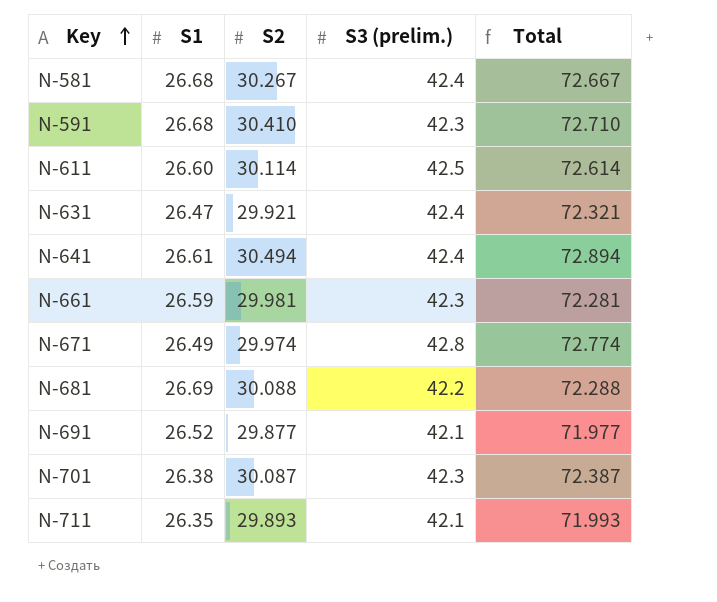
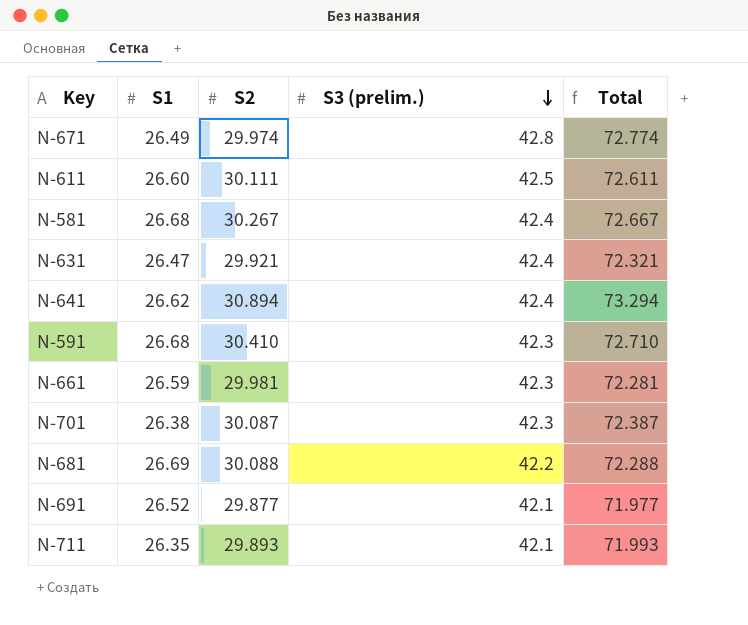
row order: Key ascending -> S3 (prelim.) descending
N-611 | S2: 30.114 -> 30.111
N-611 | Total: 72.614 -> 72.611
N-641 | S1: 26.61 -> 26.62
N-641 | S2: 30.494 -> 30.894
N-641 | Total: 72.894 -> 73.294

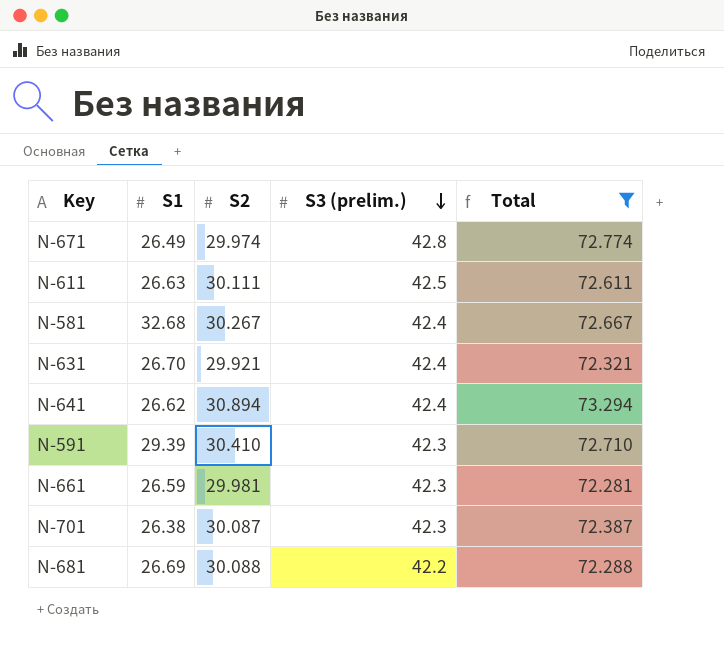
filter: none -> Total >= 72.281
N-611 | S1: 26.60 -> 26.63
N-581 | S1: 26.68 -> 32.68
N-631 | S1: 26.47 -> 26.70
N-591 | S1: 26.68 -> 29.39

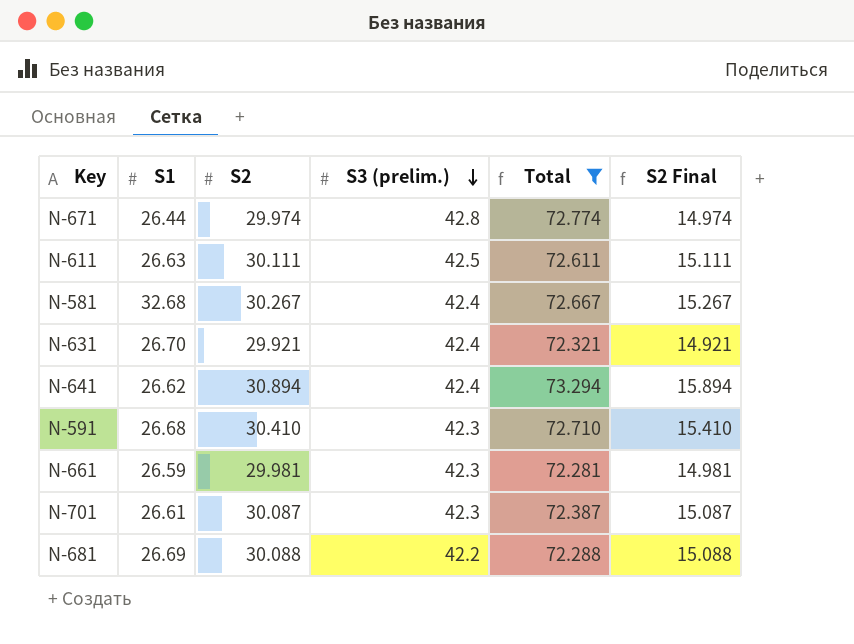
column S2 Final | formula: none -> [S2] - 15
N-671 | S1: 26.49 -> 26.44
N-591 | S1: 29.39 -> 26.68
N-701 | S1: 26.38 -> 26.61

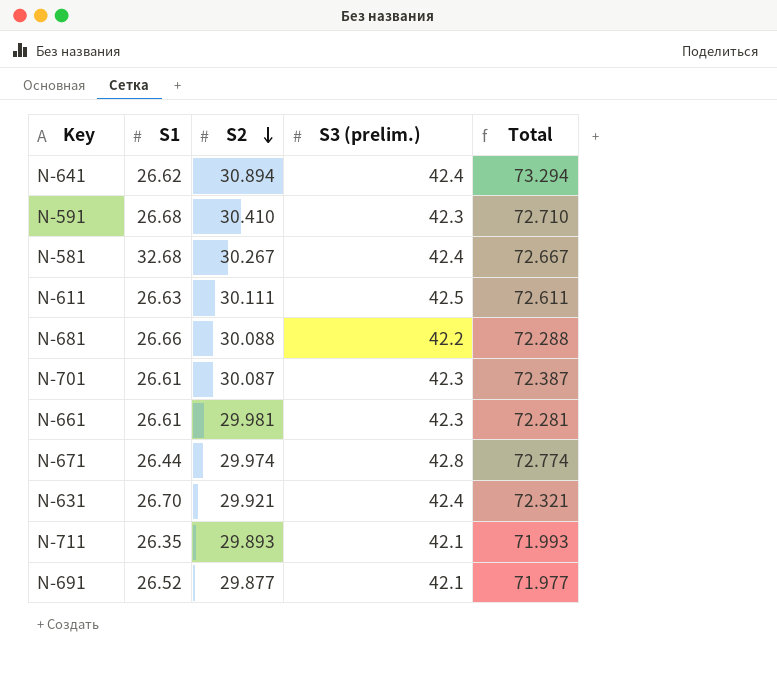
filter: Total >= 72.281 -> none
row order: S3 (prelim.) descending -> S2 descending
column S2 Final | formula: [S2] - 15 -> none
N-681 | S1: 26.69 -> 26.66
N-661 | S1: 26.59 -> 26.61

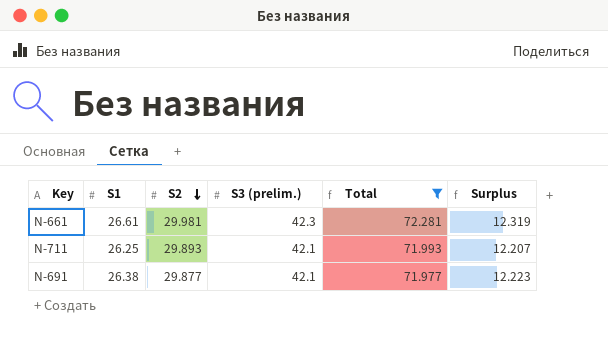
filter: none -> Total <= 72.281
column Surplus | formula: none -> [S3 (prelim.)] - [S2]
N-711 | S1: 26.35 -> 26.25
N-691 | S1: 26.52 -> 26.38

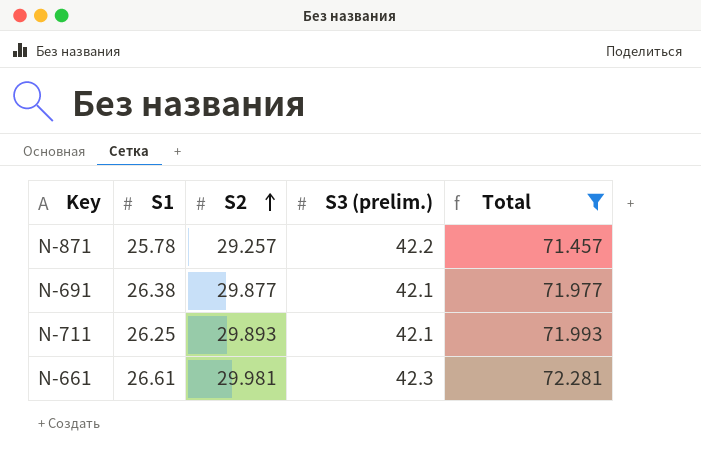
row order: S2 descending -> S2 ascending
column Surplus | formula: [S3 (prelim.)] - [S2] -> none
row N-871: none -> 25.78 | 29.257 | 42.2 | 71.457

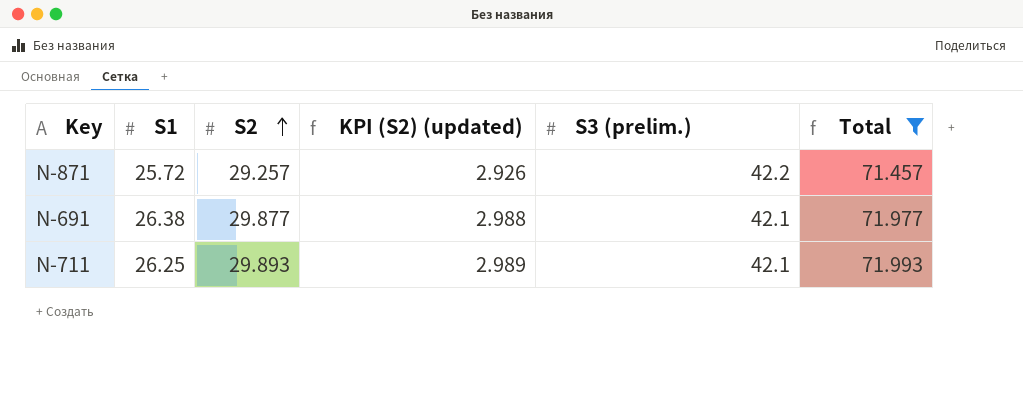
column KPI (S2) (updated) | formula: none -> [S2] * 0.1
row N-661: 26.61 | 29.981 | 42.3 | 72.281 -> none
N-871 | S1: 25.78 -> 25.72

